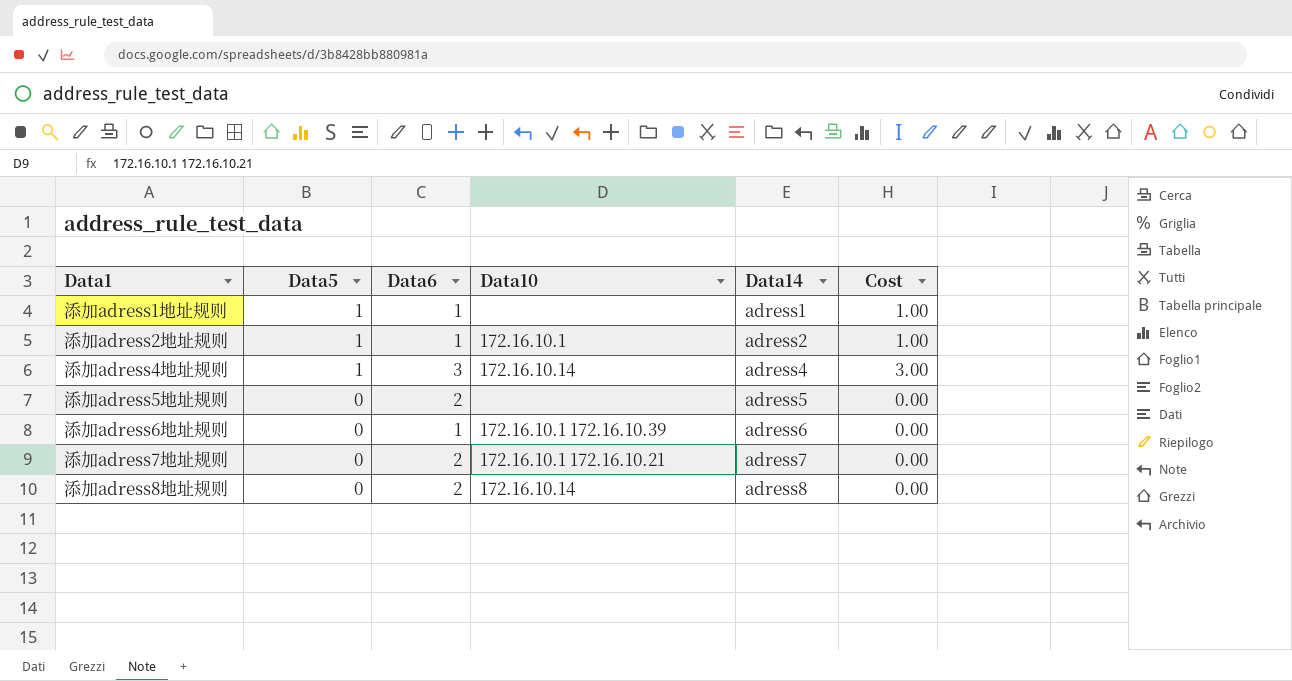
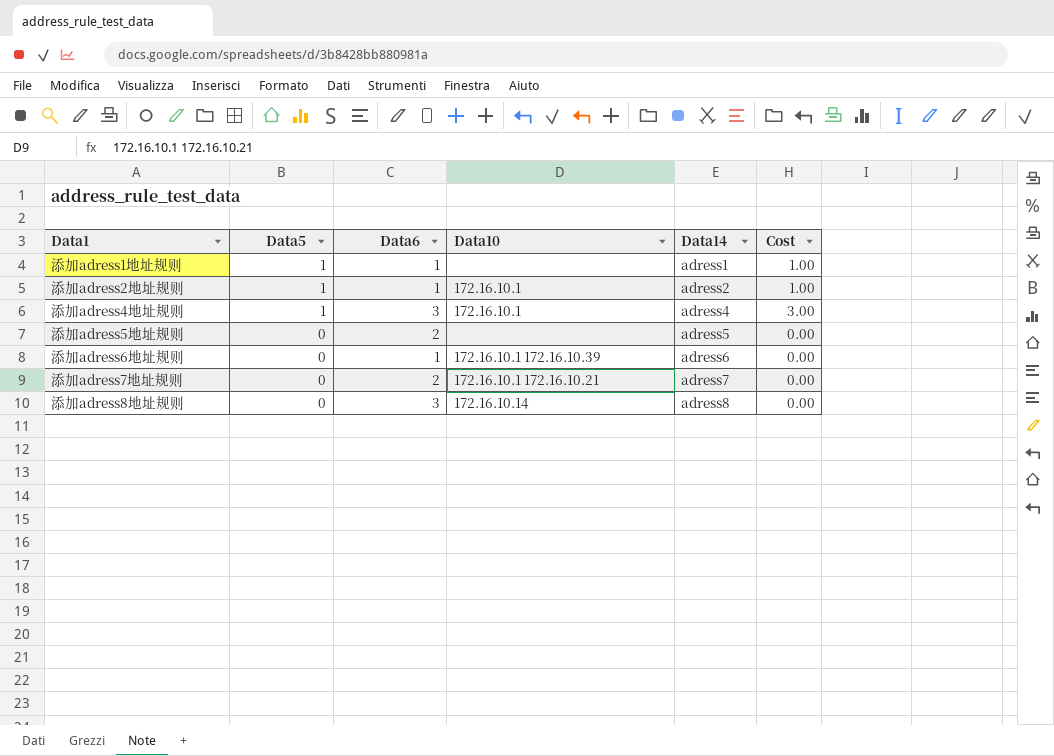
添加adress4地址规则 | Data10: 172.16.10.14 -> 172.16.10.1
添加adress8地址规则 | Data6: 2 -> 3

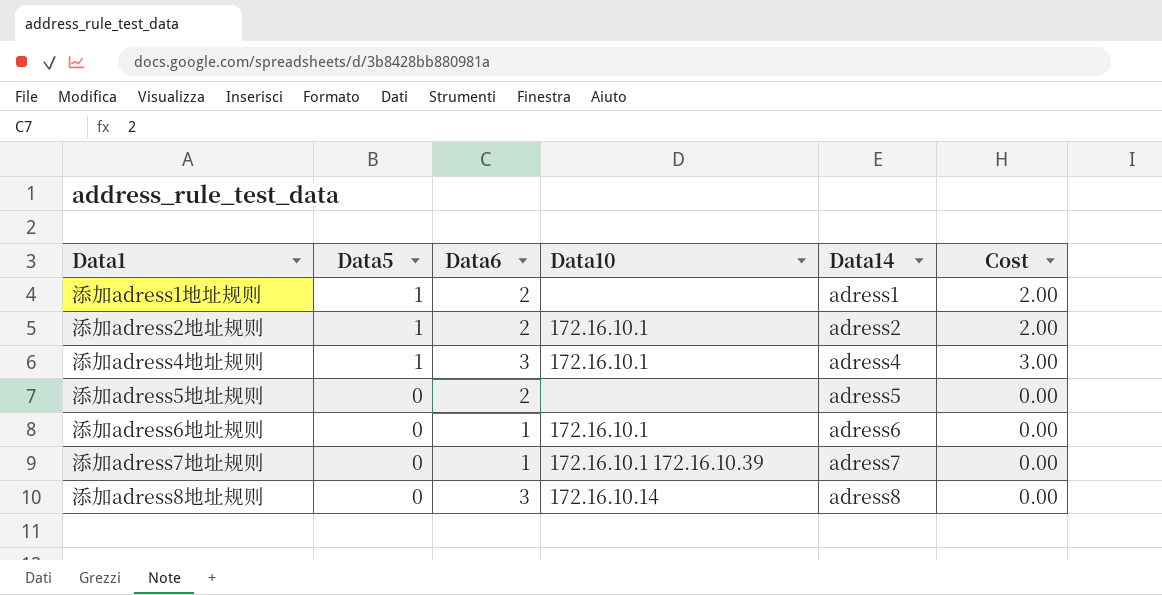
添加adress1地址规则 | Data6: 1 -> 2
添加adress1地址规则 | Cost: 1.00 -> 2.00
添加adress2地址规则 | Data6: 1 -> 2
添加adress2地址规则 | Cost: 1.00 -> 2.00
添加adress6地址规则 | Data10: 172.16.10.1 172.16.10.39 -> 172.16.10.1
添加adress7地址规则 | Data6: 2 -> 1
添加adress7地址规则 | Data10: 172.16.10.1 172.16.10.21 -> 172.16.10.1 172.16.10.39

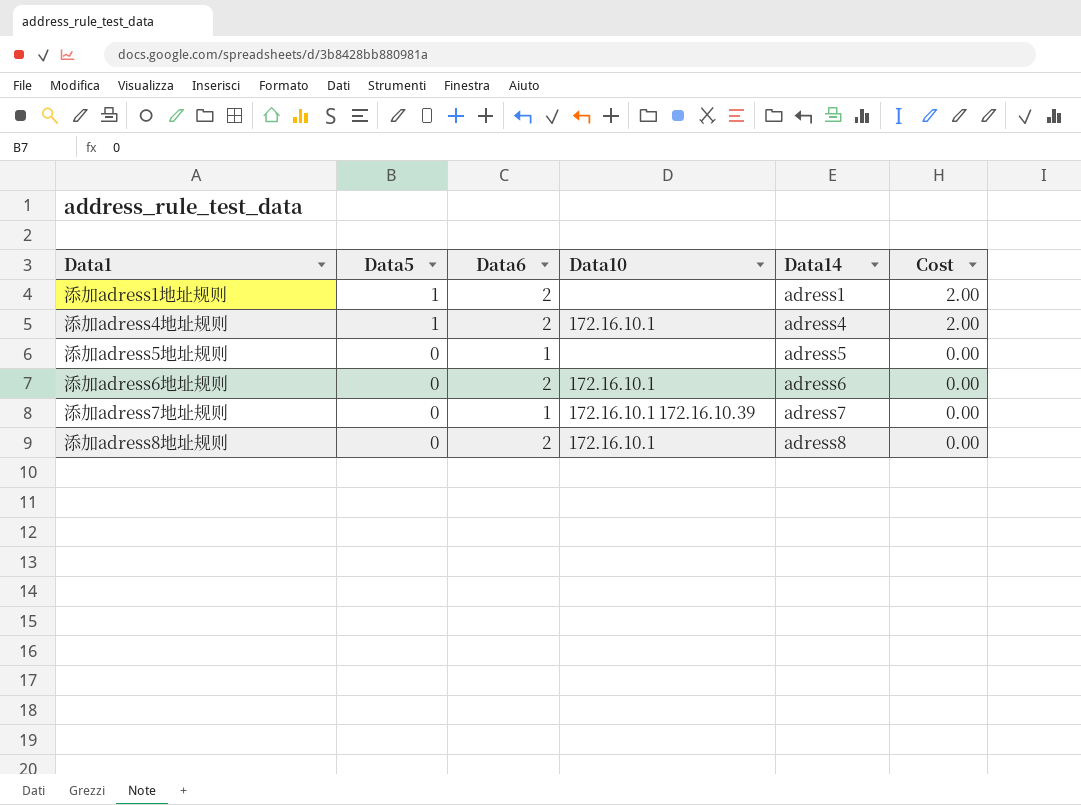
row 添加adress2地址规则: 1 | 2 | 172.16.10.1 | adress2 | 2.00 -> none
添加adress4地址规则 | Data6: 3 -> 2
添加adress4地址规则 | Cost: 3.00 -> 2.00
添加adress5地址规则 | Data6: 2 -> 1
添加adress6地址规则 | Data6: 1 -> 2
添加adress8地址规则 | Data6: 3 -> 2
添加adress8地址规则 | Data10: 172.16.10.14 -> 172.16.10.1

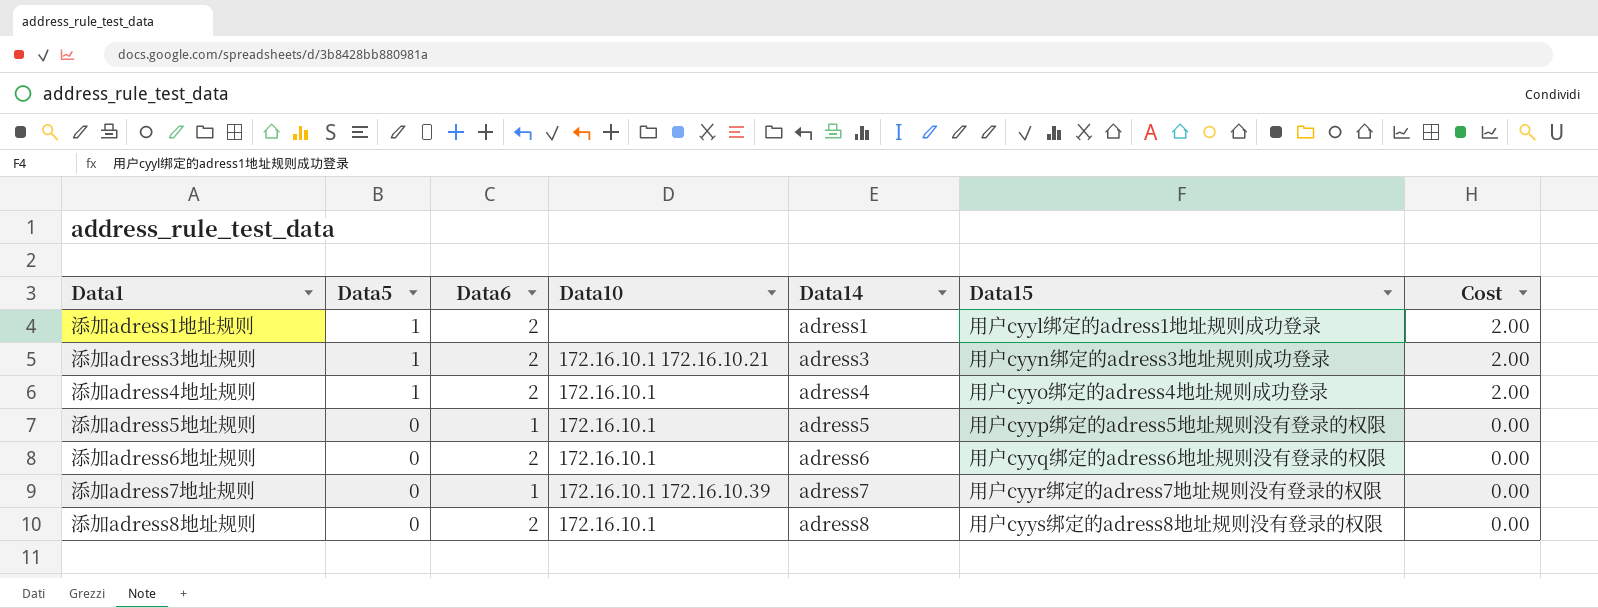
column Data15 | position: none -> 6
row 添加adress3地址规则: none -> 1 | 2 | 172.16.10.1 172.16.10.21 | adress3 | 用户cyyn绑定的adress3地址规则成功登录 | 2.00
添加adress5地址规则 | Data10: none -> 172.16.10.1

